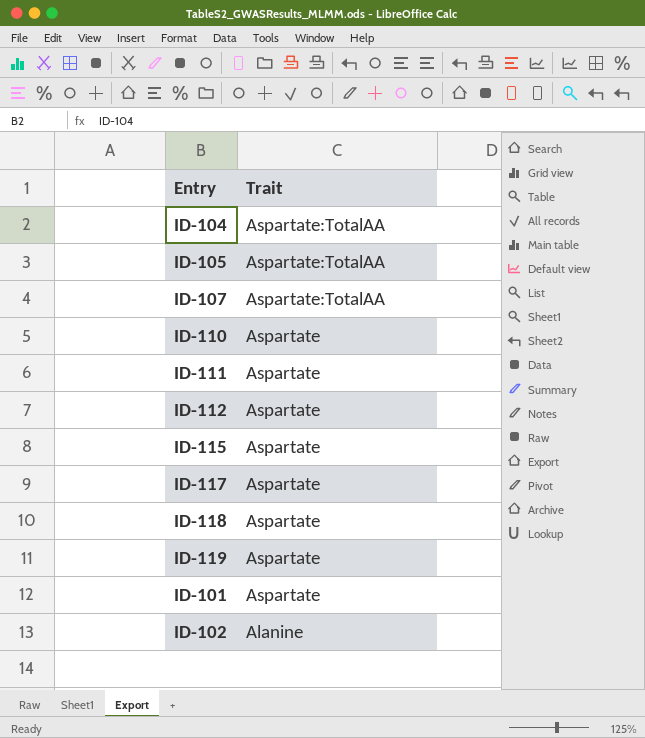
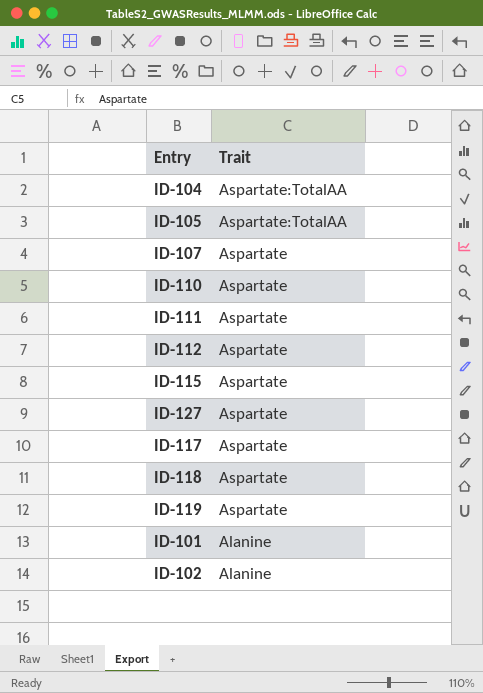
ID-107 | Trait: Aspartate:TotalAA -> Aspartate
row ID-127: none -> Aspartate
ID-101 | Trait: Aspartate -> Alanine

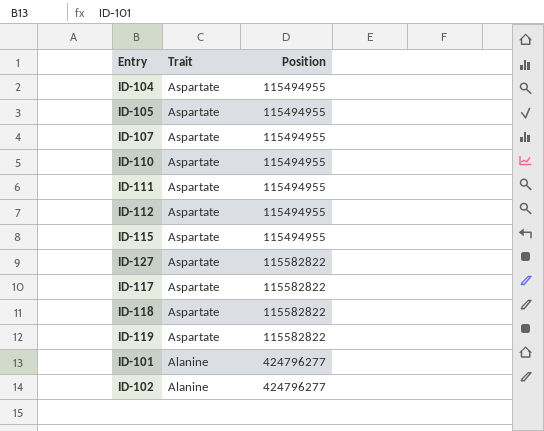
column Position | position: none -> 3
ID-104 | Trait: Aspartate:TotalAA -> Aspartate
ID-105 | Trait: Aspartate:TotalAA -> Aspartate

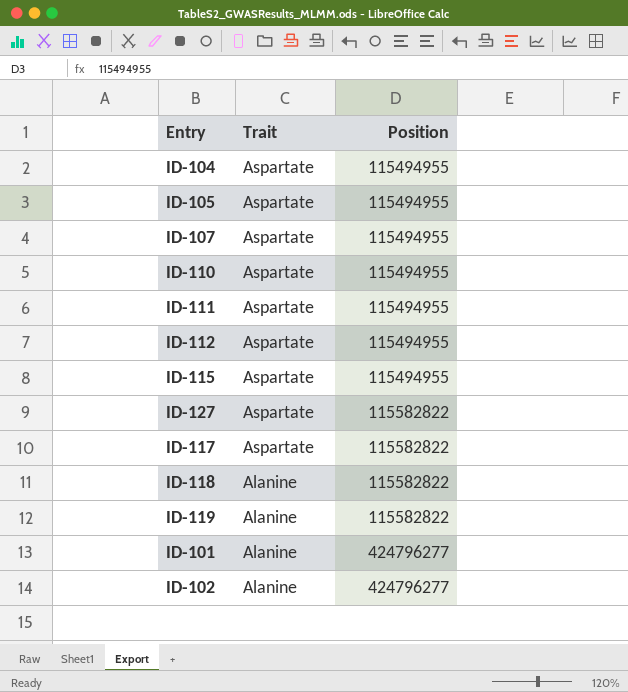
ID-118 | Trait: Aspartate -> Alanine
ID-119 | Trait: Aspartate -> Alanine

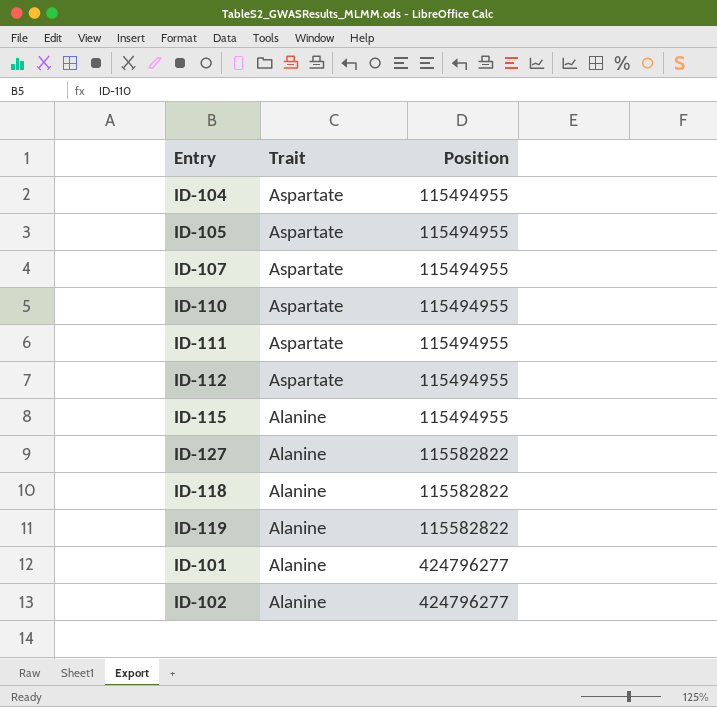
row ID-117: Aspartate | 115582822 -> none
ID-115 | Trait: Aspartate -> Alanine
ID-127 | Trait: Aspartate -> Alanine

